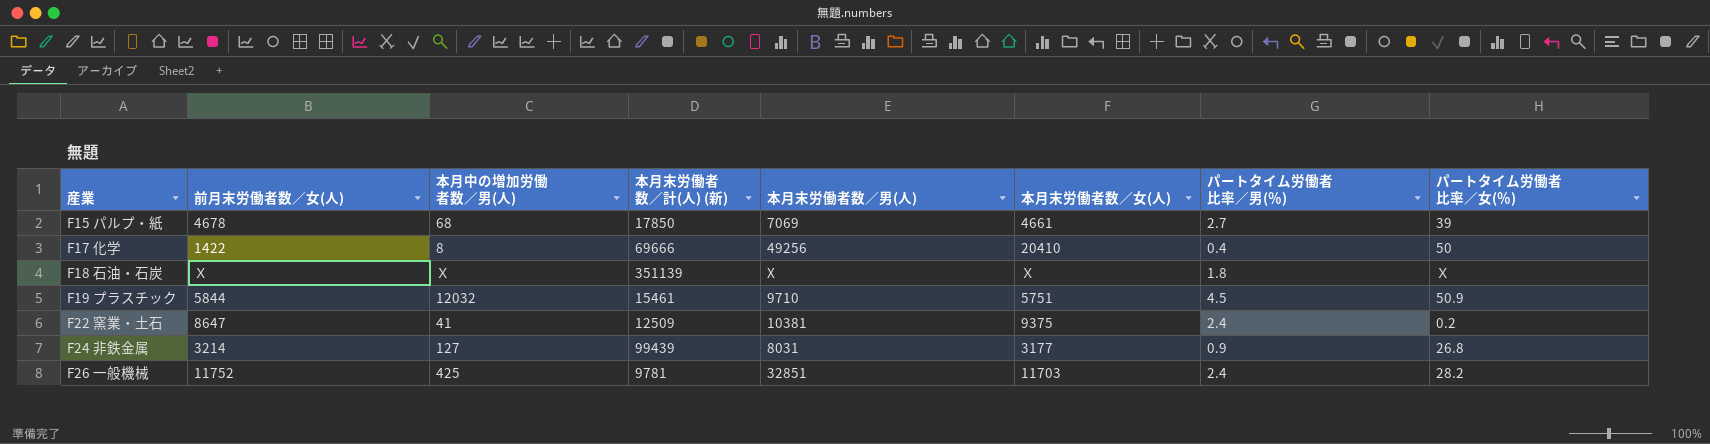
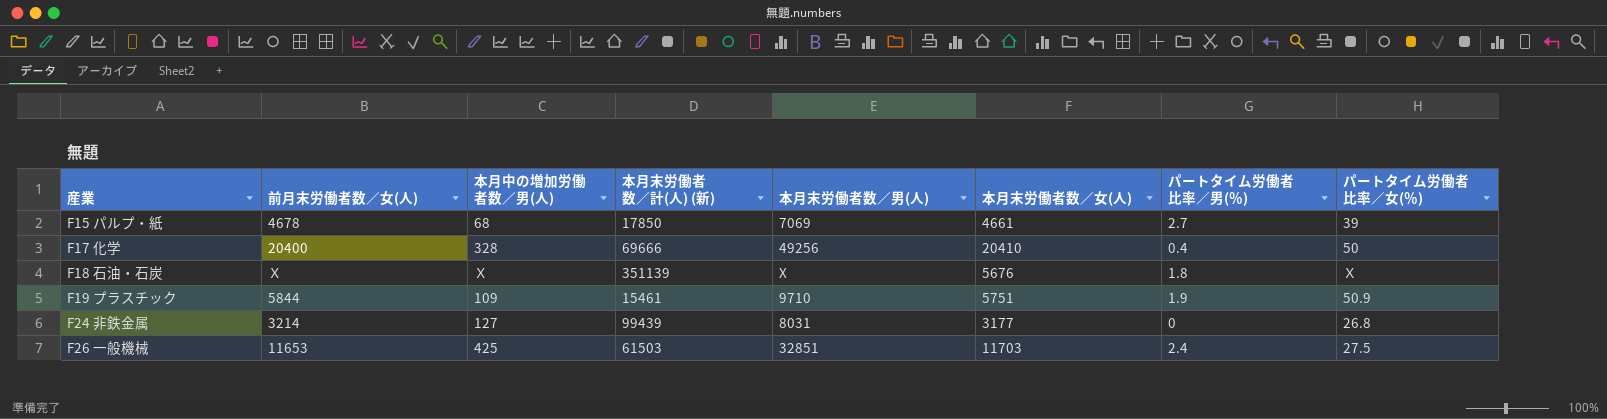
row F22 窯業・土石: 8647 | 41 | 12509 | 10381 | 9375 | 2.4 | 0.2 -> none
F17 化学 | 前月末労働者数／女(人): 1422 -> 20400
F17 化学 | 本月中の増加労働者数／男(人): 8 -> 328
F18 石油・石炭 | 本月末労働者数／女(人): Ｘ -> 5676
F19 プラスチック | 本月中の増加労働者数／男(人): 12032 -> 109
F19 プラスチック | パートタイム労働者比率／男(％): 4.5 -> 1.9
F24 非鉄金属 | パートタイム労働者比率／男(％): 0.9 -> 0
F26 一般機械 | 前月末労働者数／女(人): 11752 -> 11653
F26 一般機械 | 本月末労働者数／計(人) (新): 9781 -> 61503
F26 一般機械 | パートタイム労働者比率／女(％): 28.2 -> 27.5

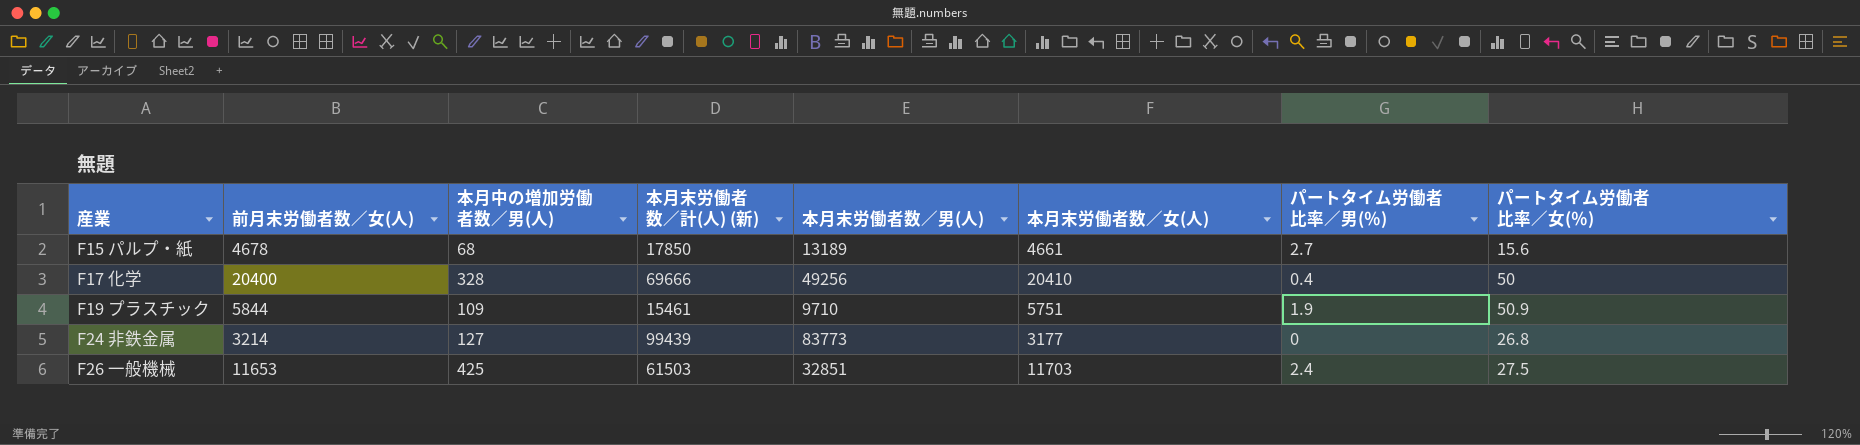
row F18 石油・石炭: Ｘ | Ｘ | 351139 | X | 5676 | 1.8 | Ｘ -> none
F15 パルプ・紙 | 本月末労働者数／男(人): 7069 -> 13189
F15 パルプ・紙 | パートタイム労働者比率／女(％): 39 -> 15.6
F24 非鉄金属 | 本月末労働者数／男(人): 8031 -> 83773

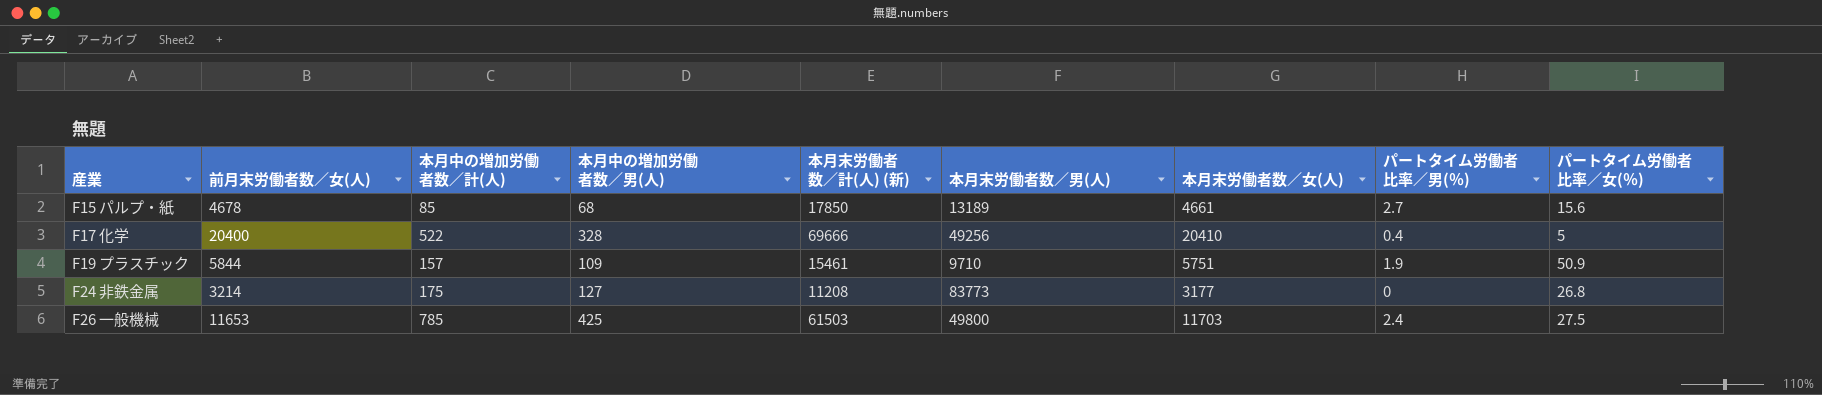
column 本月中の増加労働者数／計(人) | position: none -> 3
F17 化学 | パートタイム労働者比率／女(％): 50 -> 5
F24 非鉄金属 | 本月末労働者数／計(人) (新): 99439 -> 11208
F26 一般機械 | 本月末労働者数／男(人): 32851 -> 49800

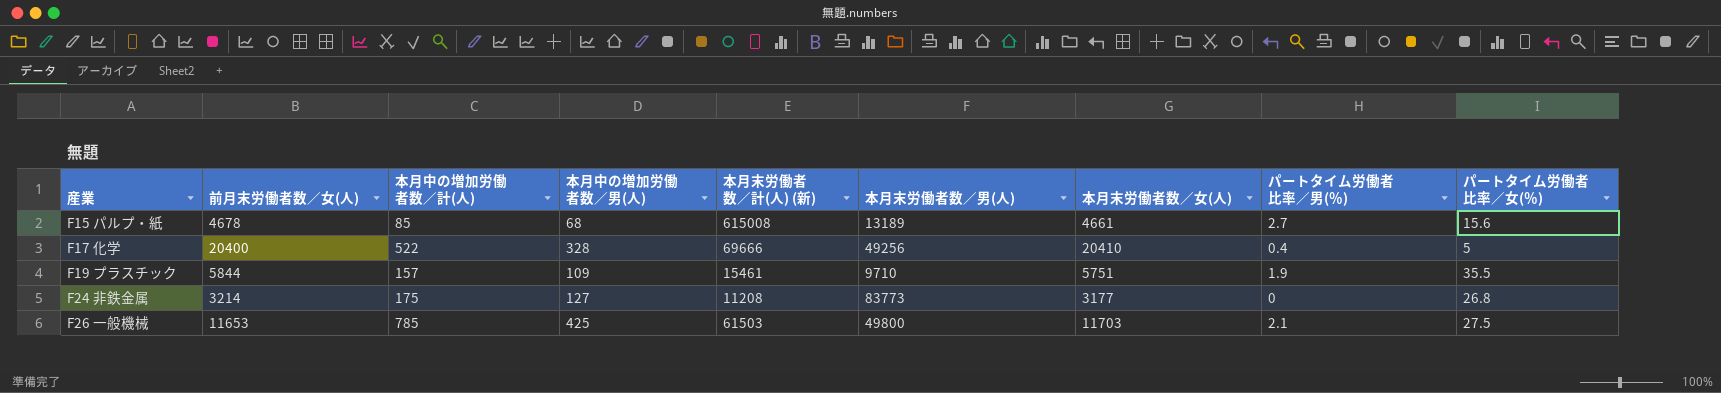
F15 パルプ・紙 | 本月末労働者数／計(人) (新): 17850 -> 615008
F19 プラスチック | パートタイム労働者比率／女(％): 50.9 -> 35.5
F26 一般機械 | パートタイム労働者比率／男(％): 2.4 -> 2.1

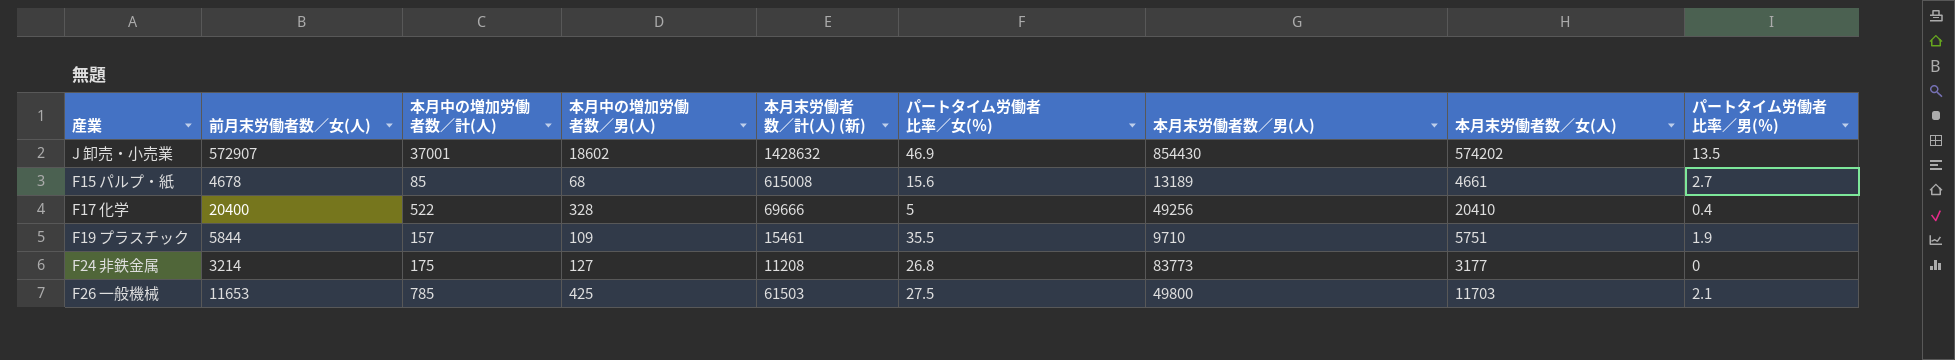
column パートタイム労働者比率／女(％) | position: 9 -> 6
row J 卸売・小売業: none -> 572907 | 37001 | 18602 | 1428632 | 46.9 | 854430 | 574202 | 13.5

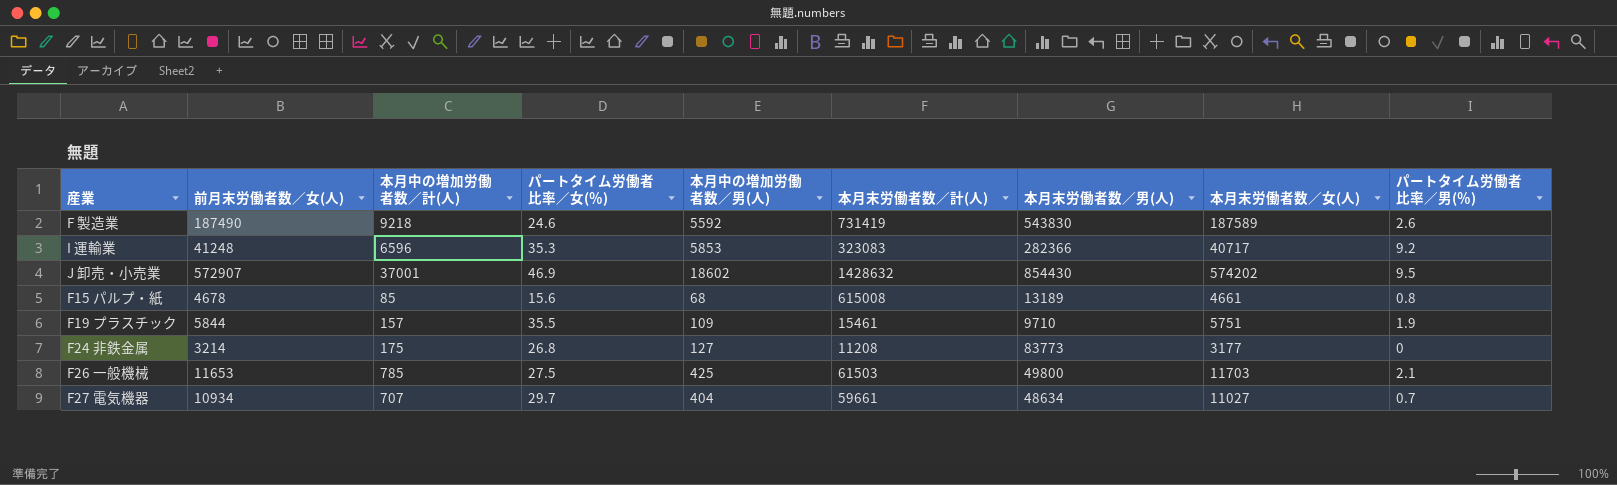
column パートタイム労働者比率／女(％) | position: 6 -> 4
column name: 本月末労働者数／計(人) (新) -> 本月末労働者数／計(人)
row F17 化学: 20400 | 522 | 328 | 69666 | 5 | 49256 | 20410 | 0.4 -> none
row F 製造業: none -> 187490 | 9218 | 24.6 | 5592 | 731419 | 543830 | 187589 | 2.6
row I 運輸業: none -> 41248 | 6596 | 35.3 | 5853 | 323083 | 282366 | 40717 | 9.2
J 卸売・小売業 | パートタイム労働者比率／男(％): 13.5 -> 9.5
F15 パルプ・紙 | パートタイム労働者比率／男(％): 2.7 -> 0.8
row F27 電気機器: none -> 10934 | 707 | 29.7 | 404 | 59661 | 48634 | 11027 | 0.7

